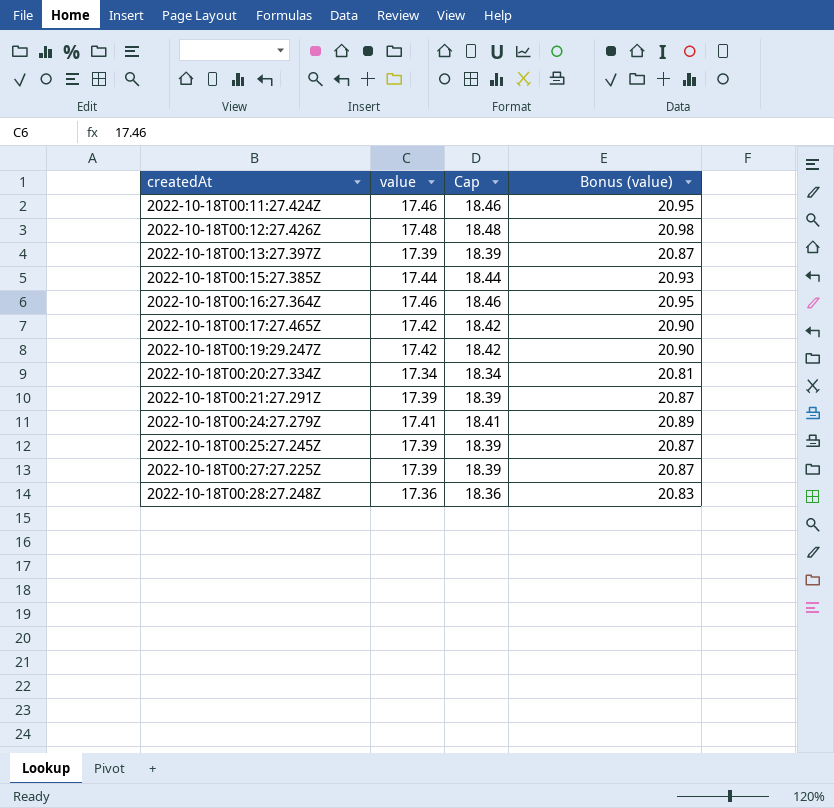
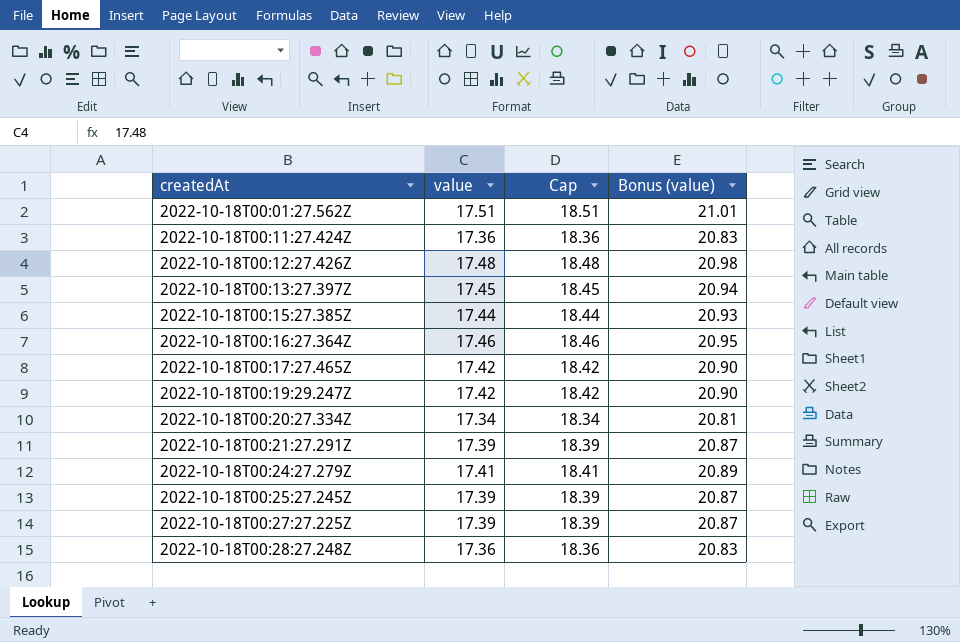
row 2022-10-18T00:01:27.562Z: none -> 17.51 | 18.51 | 21.01
2022-10-18T00:11:27.424Z | value: 17.46 -> 17.36
2022-10-18T00:11:27.424Z | Cap: 18.46 -> 18.36
2022-10-18T00:11:27.424Z | Bonus (value): 20.95 -> 20.83
2022-10-18T00:13:27.397Z | value: 17.39 -> 17.45
2022-10-18T00:13:27.397Z | Cap: 18.39 -> 18.45
2022-10-18T00:13:27.397Z | Bonus (value): 20.87 -> 20.94

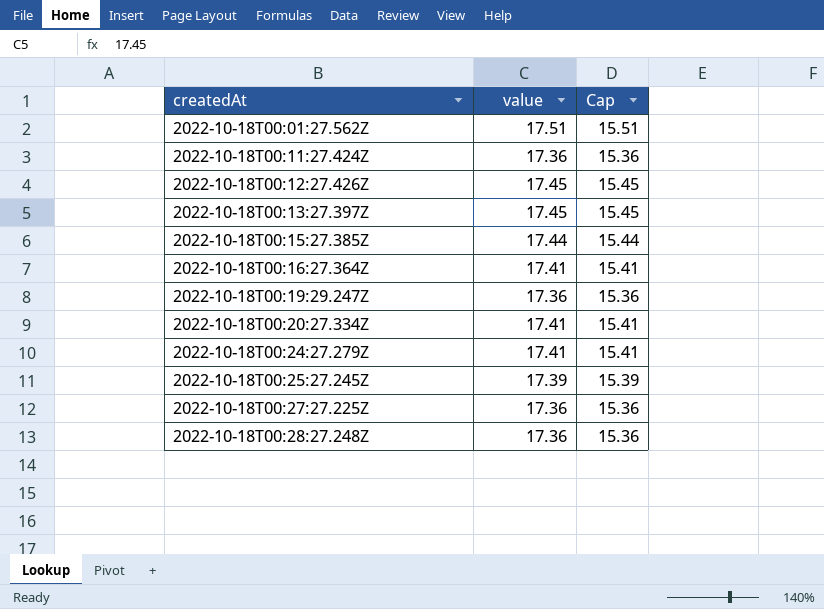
column Bonus (value) | formula: [value] * 1.2 -> none
column Cap | formula: [value] + 1 -> [value] - 2
row 2022-10-18T00:17:27.465Z: 17.42 | 18.42 | 20.90 -> none
row 2022-10-18T00:21:27.291Z: 17.39 | 18.39 | 20.87 -> none
2022-10-18T00:12:27.426Z | value: 17.48 -> 17.45
2022-10-18T00:16:27.364Z | value: 17.46 -> 17.41
2022-10-18T00:19:29.247Z | value: 17.42 -> 17.36
2022-10-18T00:20:27.334Z | value: 17.34 -> 17.41
2022-10-18T00:27:27.225Z | value: 17.39 -> 17.36

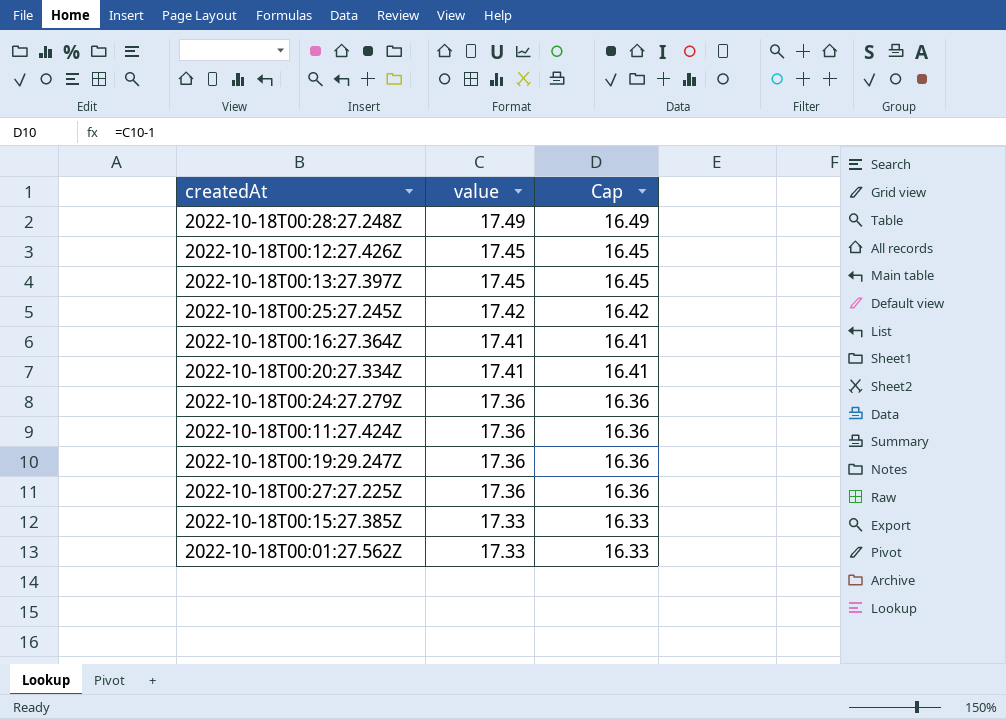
row order: createdAt ascending -> value descending
column Cap | formula: [value] - 2 -> [value] - 1
2022-10-18T00:28:27.248Z | value: 17.36 -> 17.49
2022-10-18T00:25:27.245Z | value: 17.39 -> 17.42
2022-10-18T00:24:27.279Z | value: 17.41 -> 17.36
2022-10-18T00:15:27.385Z | value: 17.44 -> 17.33
2022-10-18T00:01:27.562Z | value: 17.51 -> 17.33

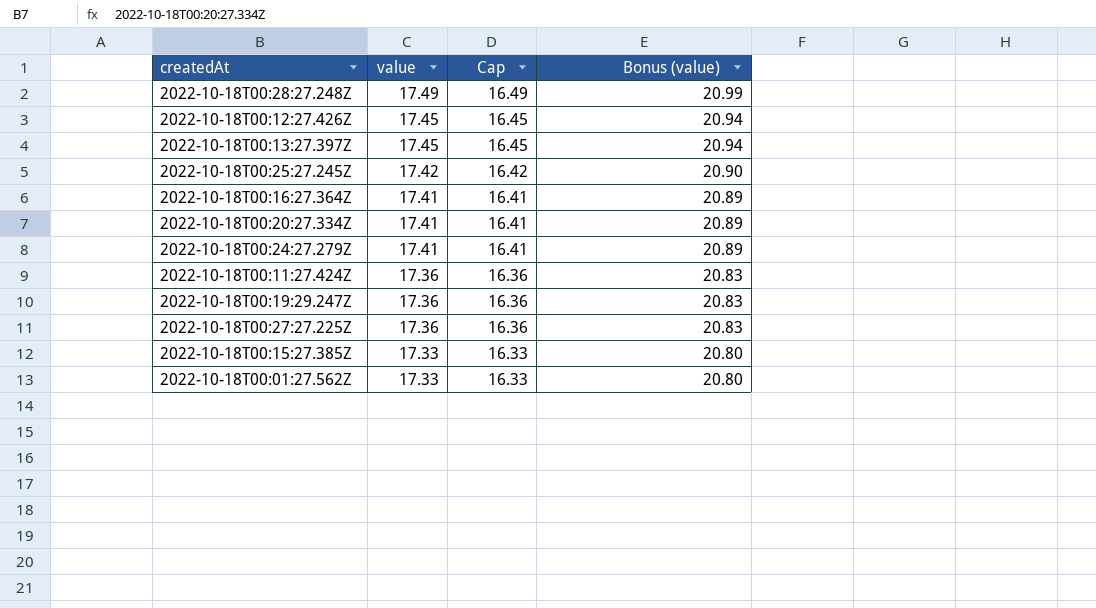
column Bonus (value) | formula: none -> [value] * 1.2
2022-10-18T00:24:27.279Z | value: 17.36 -> 17.41
2022-10-18T00:24:27.279Z | Cap: 16.36 -> 16.41

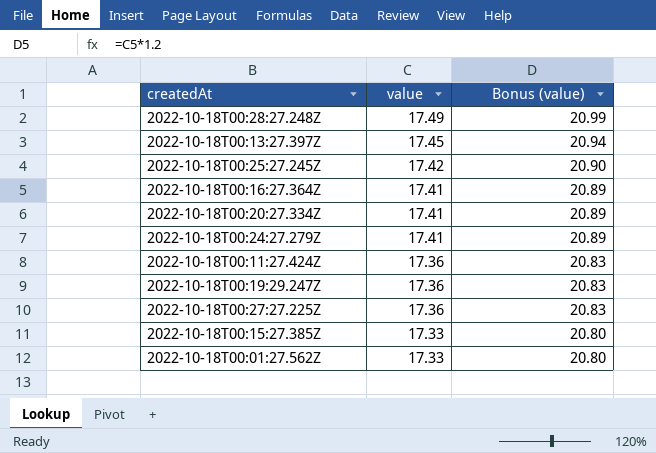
column Cap | formula: [value] - 1 -> none
row 2022-10-18T00:12:27.426Z: 17.45 | 16.45 | 20.94 -> none

